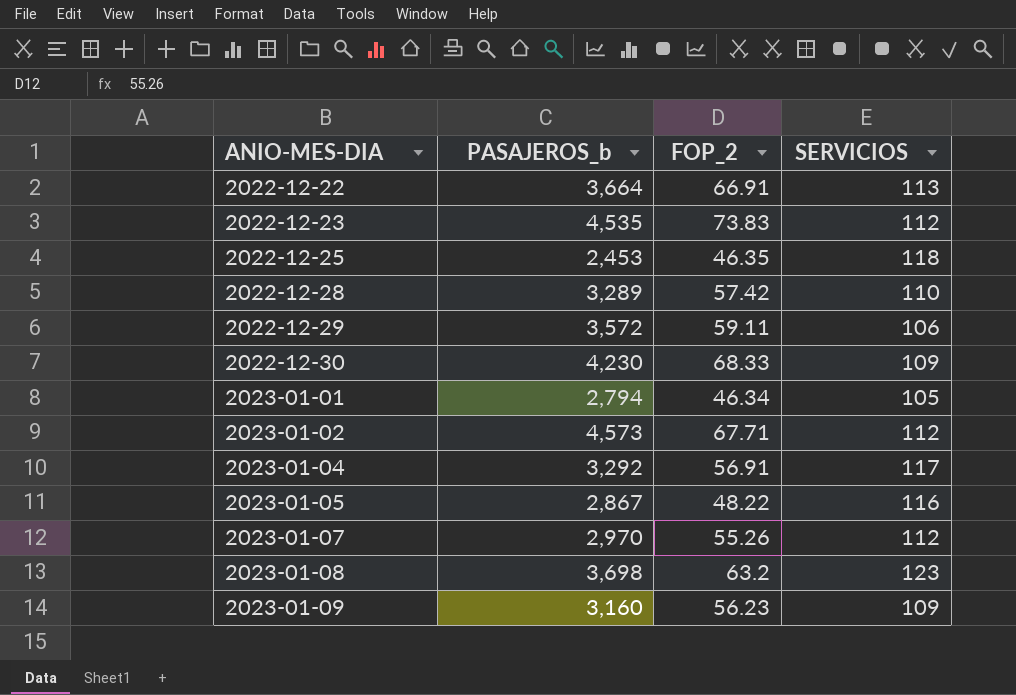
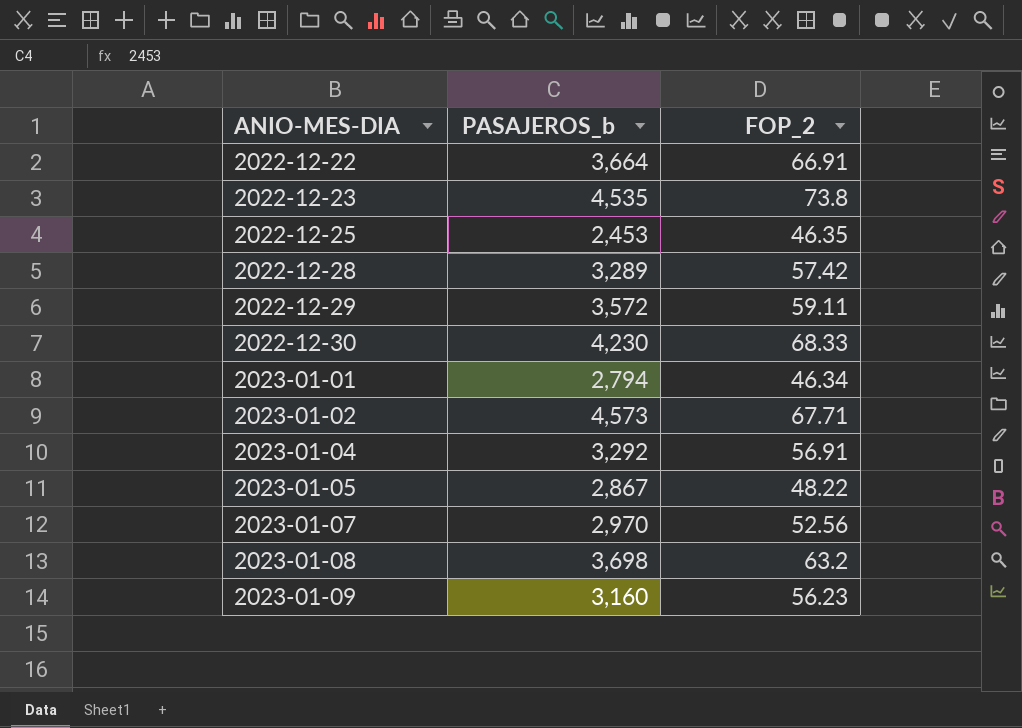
column SERVICIOS | position: 4 -> none
2022-12-23 | FOP_2: 73.83 -> 73.8
2023-01-07 | FOP_2: 55.26 -> 52.56

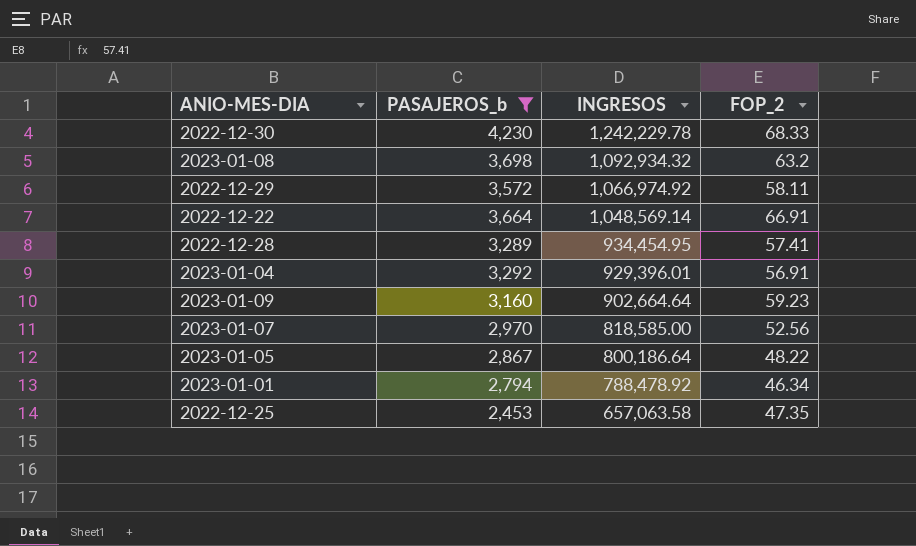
filter: none -> PASAJEROS_b <= 4,230
row order: ANIO-MES-DIA ascending -> INGRESOS descending
column INGRESOS | position: none -> 3
2022-12-29 | FOP_2: 59.11 -> 58.11
2022-12-28 | FOP_2: 57.42 -> 57.41
2023-01-09 | FOP_2: 56.23 -> 59.23
2022-12-25 | FOP_2: 46.35 -> 47.35

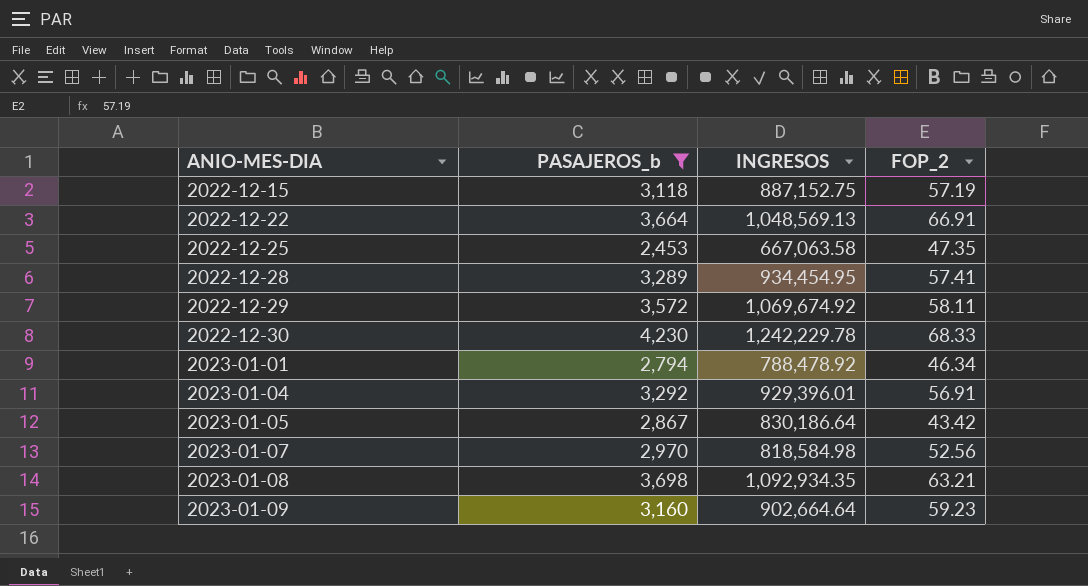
row order: INGRESOS descending -> ANIO-MES-DIA ascending
row 2022-12-15: none -> 3,118 | 887,152.75 | 57.19
2022-12-22 | INGRESOS: 1,048,569.14 -> 1,048,569.13
2022-12-25 | INGRESOS: 657,063.58 -> 667,063.58
2022-12-29 | INGRESOS: 1,066,974.92 -> 1,069,674.92
2023-01-05 | INGRESOS: 800,186.64 -> 830,186.64
2023-01-05 | FOP_2: 48.22 -> 43.42
2023-01-07 | INGRESOS: 818,585.00 -> 818,584.98
2023-01-08 | INGRESOS: 1,092,934.32 -> 1,092,934.35
2023-01-08 | FOP_2: 63.2 -> 63.21

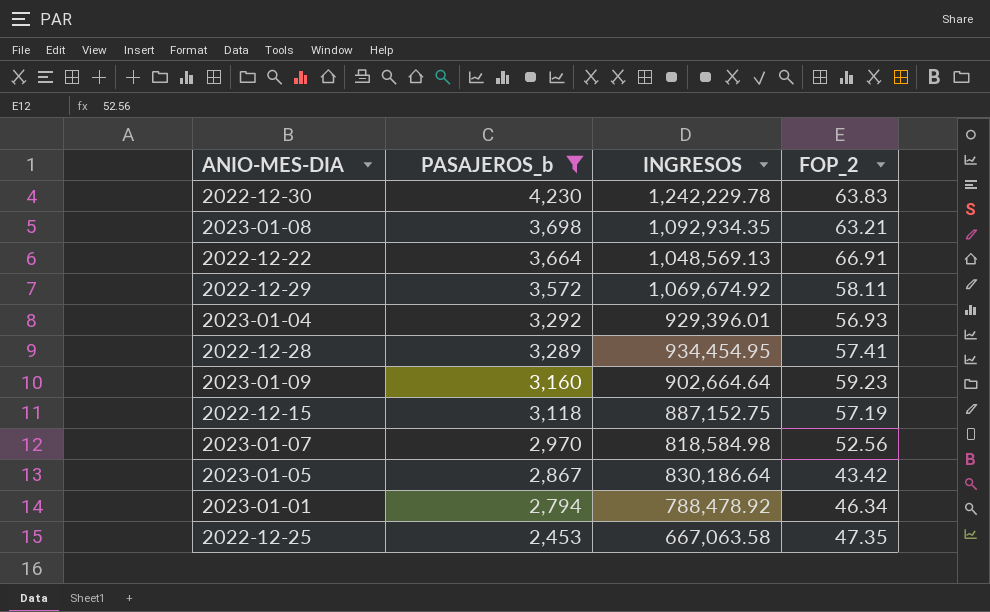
row order: ANIO-MES-DIA ascending -> PASAJEROS_b descending
2022-12-30 | FOP_2: 68.33 -> 63.83
2023-01-04 | FOP_2: 56.91 -> 56.93

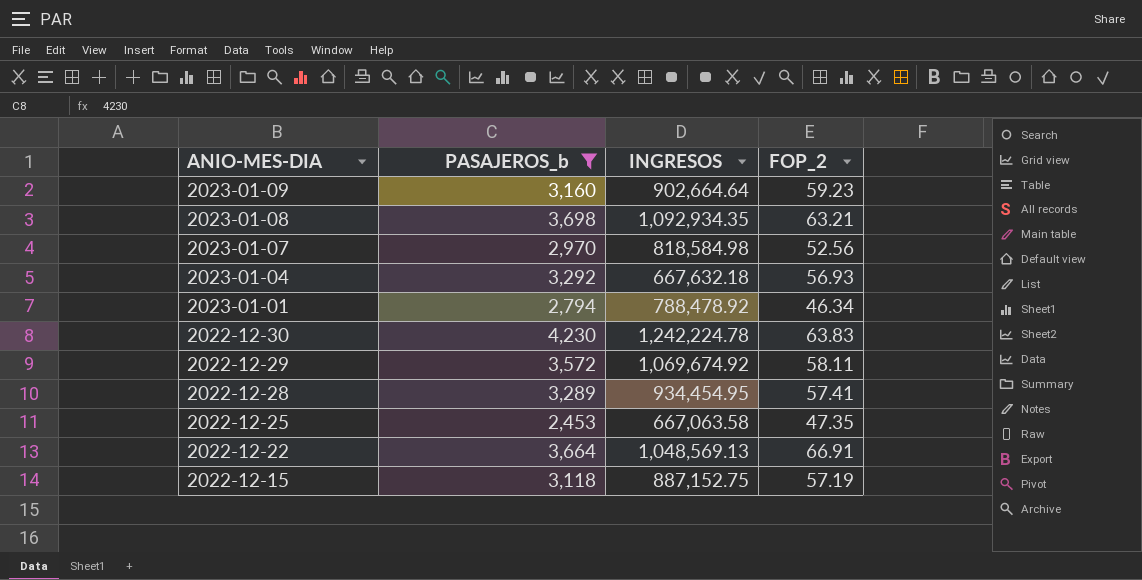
row order: PASAJEROS_b descending -> ANIO-MES-DIA descending
row 2023-01-05: 2,867 | 830,186.64 | 43.42 -> none
2023-01-04 | INGRESOS: 929,396.01 -> 667,632.18
2022-12-30 | INGRESOS: 1,242,229.78 -> 1,242,224.78

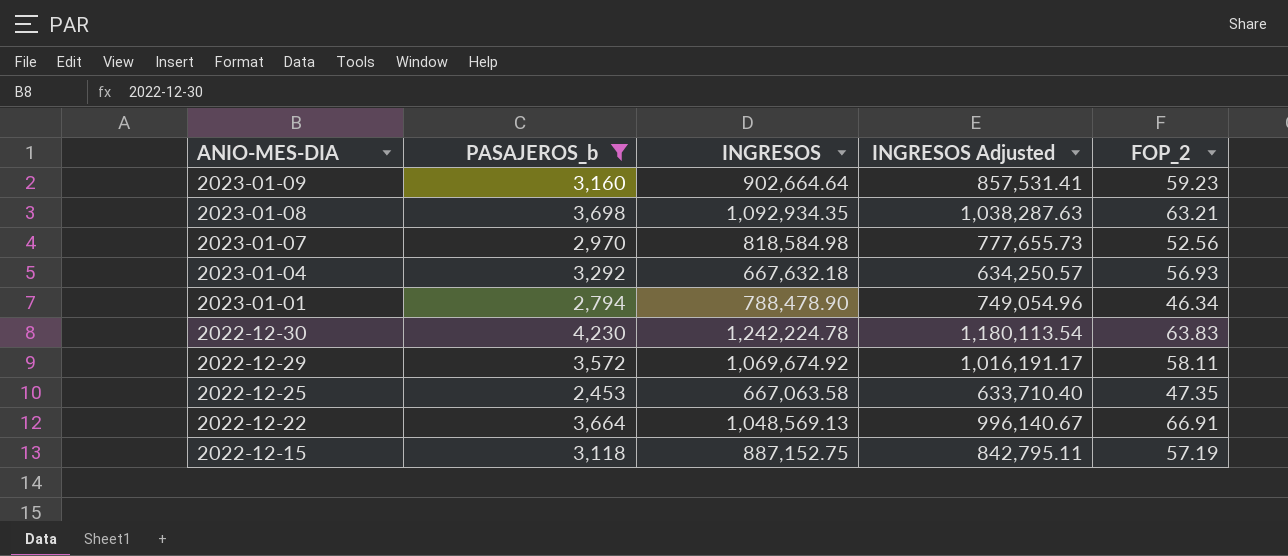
column INGRESOS Adjusted | formula: none -> [INGRESOS] * 0.95
row 2022-12-28: 3,289 | 934,454.95 | 57.41 -> none
2023-01-01 | INGRESOS: 788,478.92 -> 788,478.90

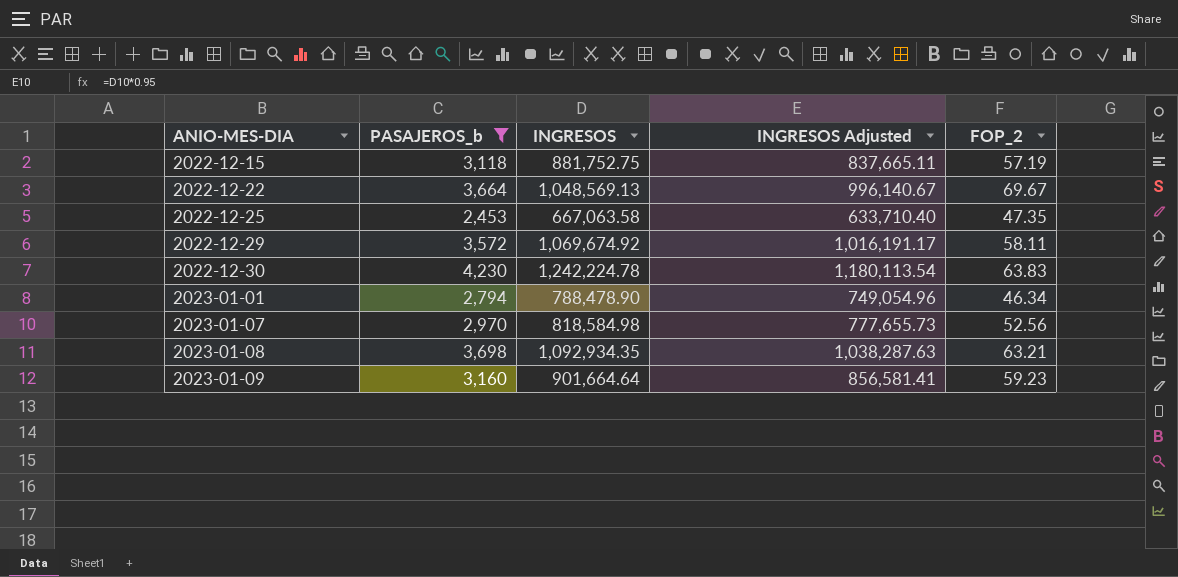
row order: ANIO-MES-DIA descending -> ANIO-MES-DIA ascending
row 2023-01-04: 3,292 | 667,632.18 | 634,250.57 | 56.93 -> none
2022-12-15 | INGRESOS: 887,152.75 -> 881,752.75
2022-12-15 | INGRESOS Adjusted: 842,795.11 -> 837,665.11
2022-12-22 | FOP_2: 66.91 -> 69.67
2023-01-09 | INGRESOS: 902,664.64 -> 901,664.64
2023-01-09 | INGRESOS Adjusted: 857,531.41 -> 856,581.41

